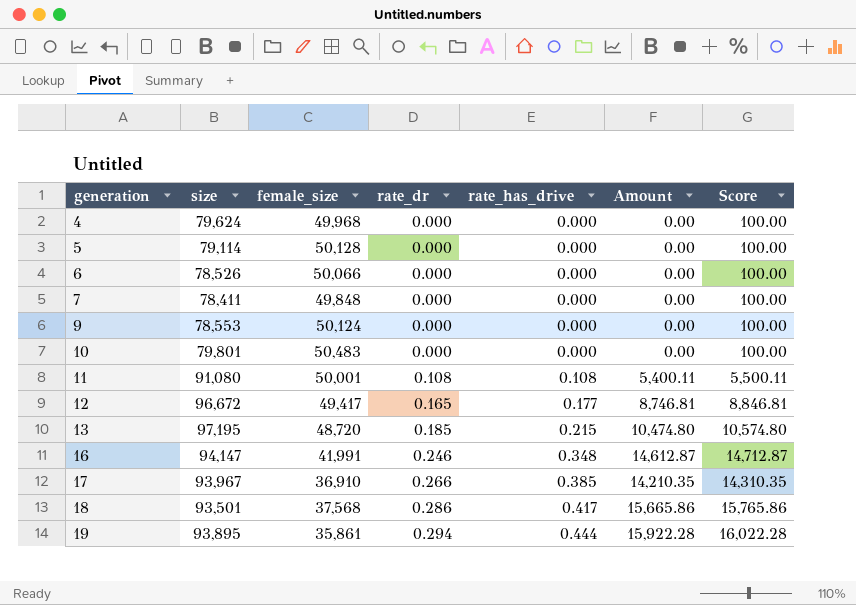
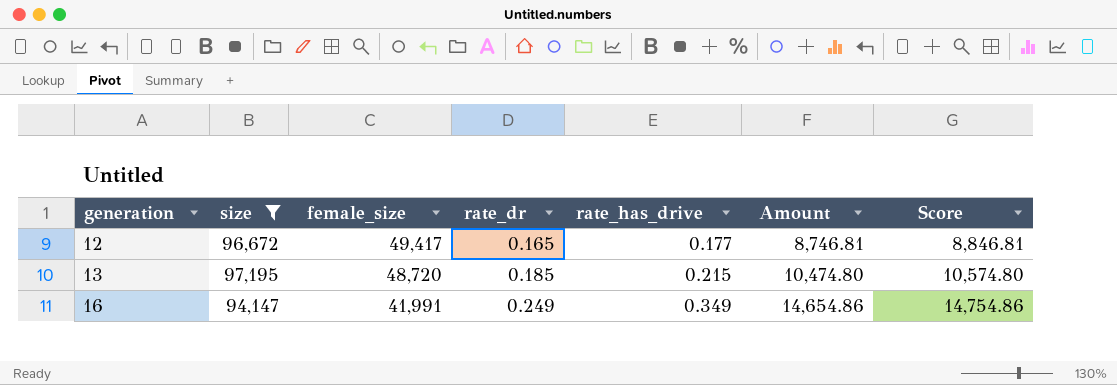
filter: none -> size >= 94,147
16 | rate_dr: 0.246 -> 0.249
16 | rate_has_drive: 0.348 -> 0.349
16 | Amount: 14,612.87 -> 14,654.86
16 | Score: 14,712.87 -> 14,754.86

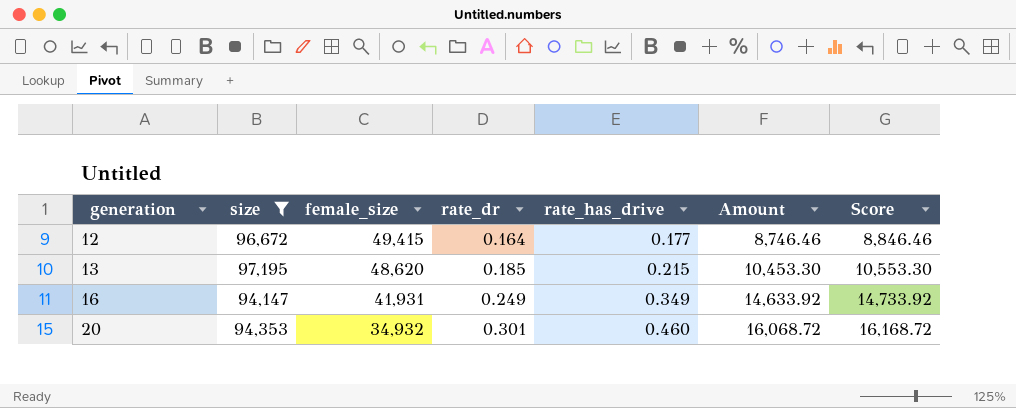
12 | female_size: 49,417 -> 49,415
12 | rate_dr: 0.165 -> 0.164
12 | Amount: 8,746.81 -> 8,746.46
12 | Score: 8,846.81 -> 8,846.46
13 | female_size: 48,720 -> 48,620
13 | Amount: 10,474.80 -> 10,453.30
13 | Score: 10,574.80 -> 10,553.30
16 | female_size: 41,991 -> 41,931
16 | Amount: 14,654.86 -> 14,633.92
16 | Score: 14,754.86 -> 14,733.92
row 20: none -> 94,353 | 34,932 | 0.301 | 0.460 | 16,068.72 | 16,168.72

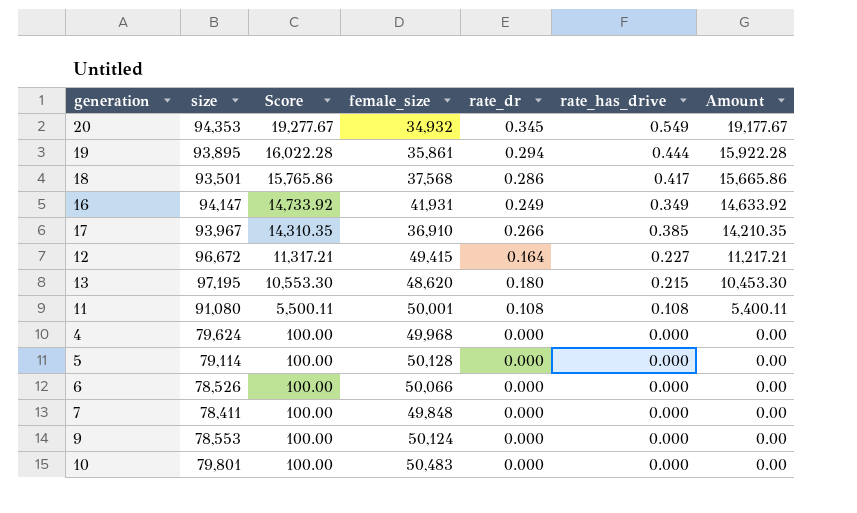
filter: size >= 94,147 -> none
row order: generation ascending -> Score descending
column Score | position: 7 -> 3
20 | Score: 16,168.72 -> 19,277.67
20 | rate_dr: 0.301 -> 0.345
20 | rate_has_drive: 0.460 -> 0.549
20 | Amount: 16,068.72 -> 19,177.67
12 | Score: 8,846.46 -> 11,317.21
12 | rate_has_drive: 0.177 -> 0.227
12 | Amount: 8,746.46 -> 11,217.21
13 | rate_dr: 0.185 -> 0.180

